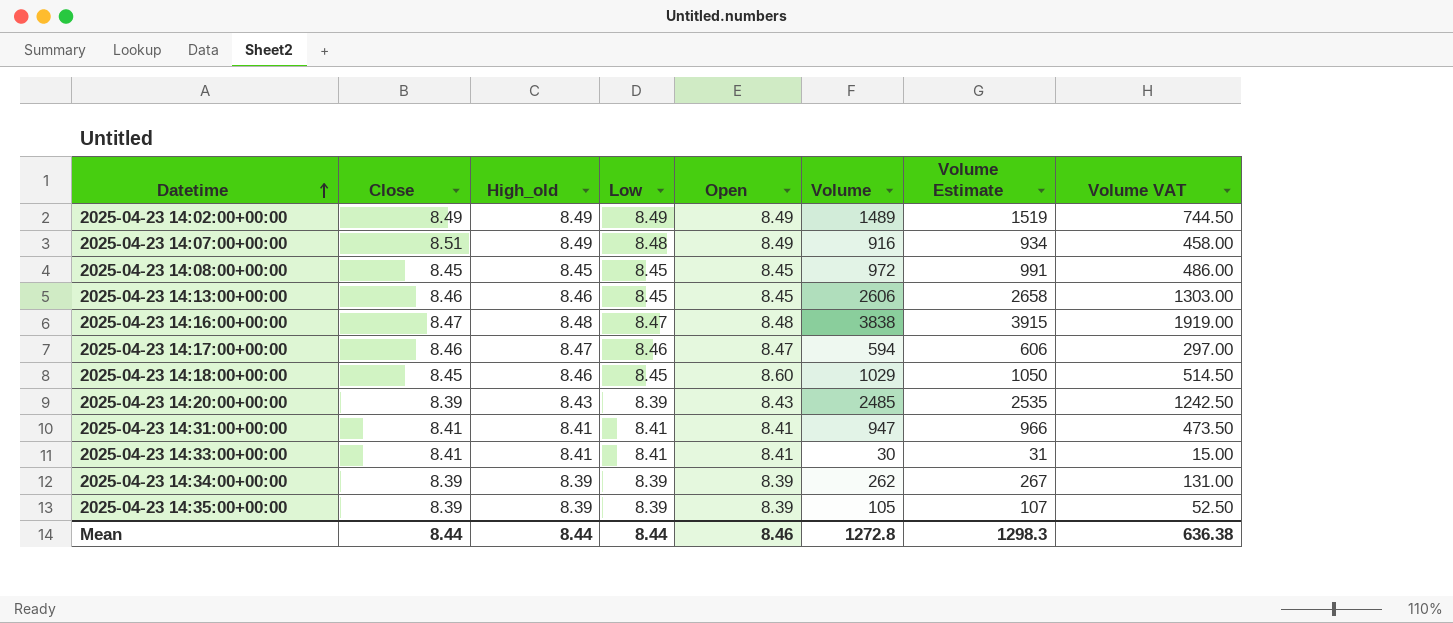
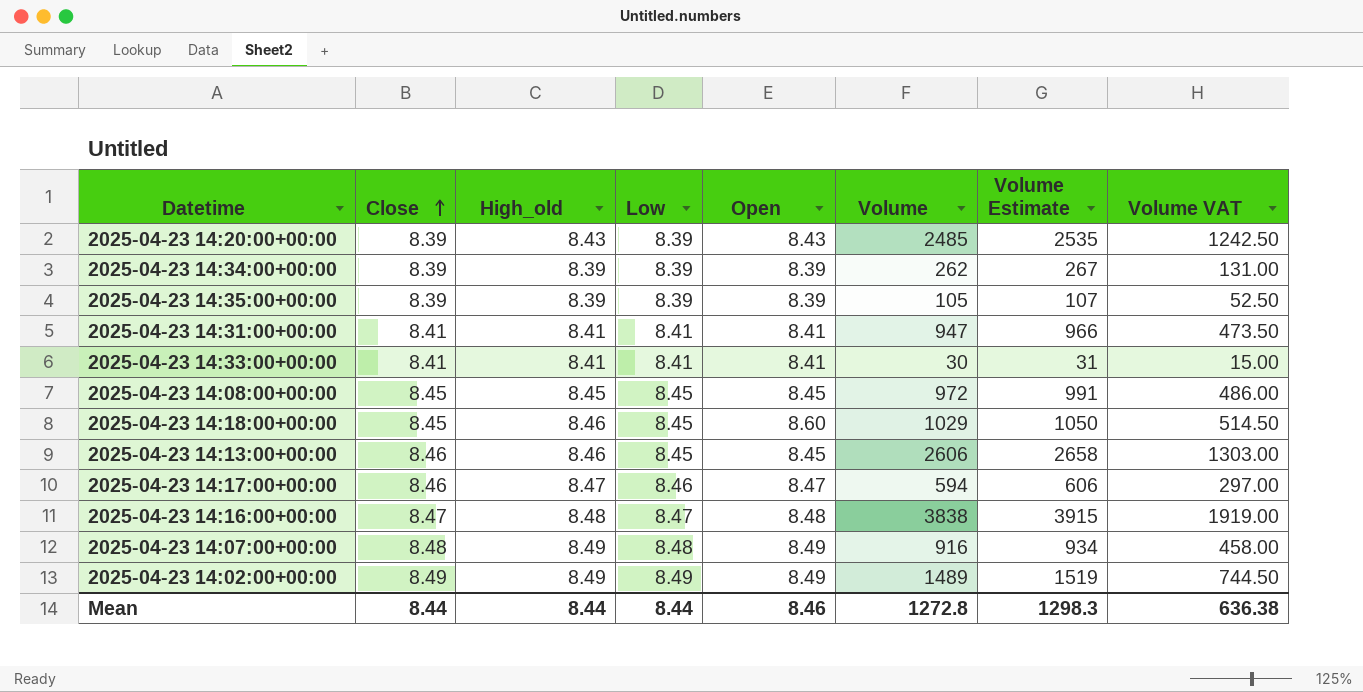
row order: Datetime ascending -> Close ascending
2025-04-23 14:07:00+00:00 | Close: 8.51 -> 8.48

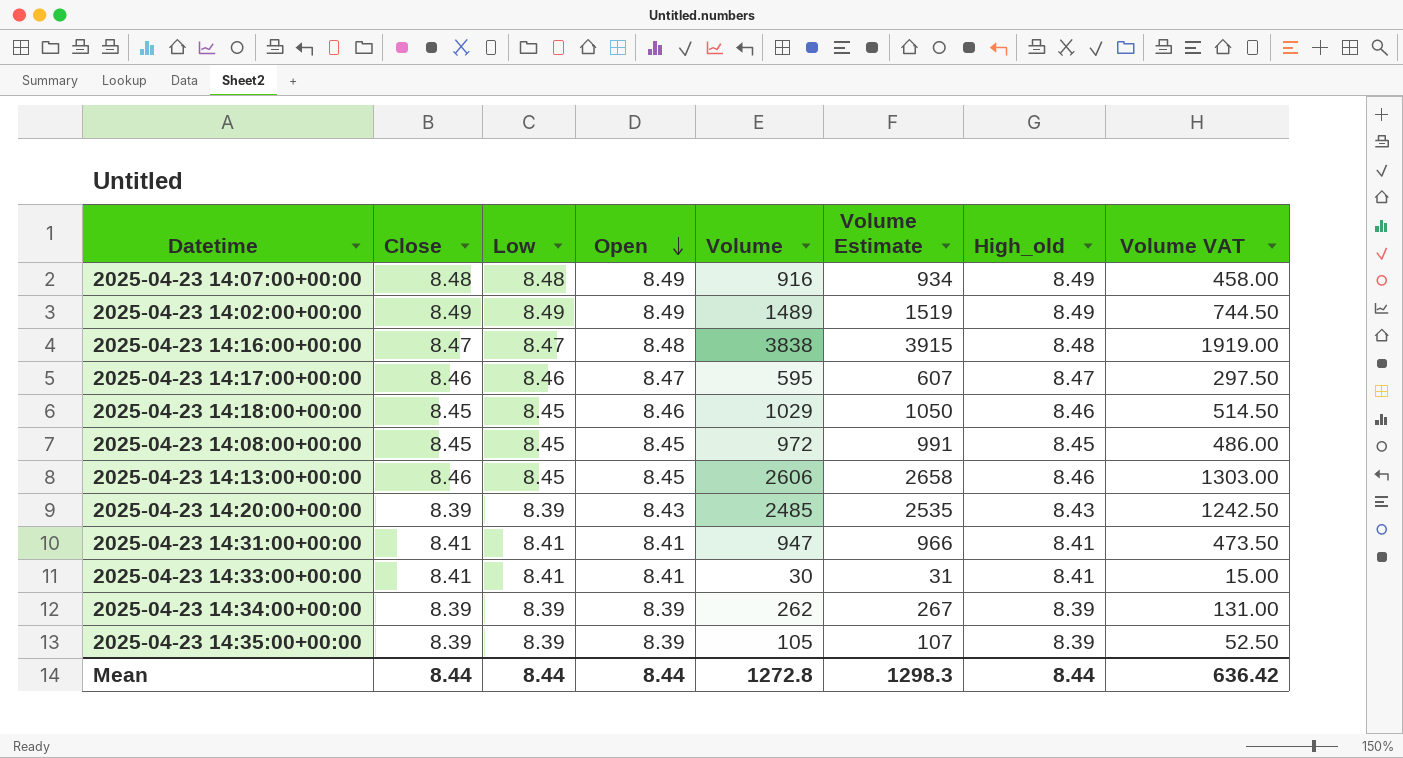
row order: Close ascending -> Open descending
column High_old | position: 3 -> 7
2025-04-23 14:17:00+00:00 | Volume: 594 -> 595
2025-04-23 14:17:00+00:00 | Volume Estimate: 606 -> 607
2025-04-23 14:17:00+00:00 | Volume VAT: 297.00 -> 297.50
2025-04-23 14:18:00+00:00 | Open: 8.60 -> 8.46
Mean | Open: 8.46 -> 8.44
Mean | Volume VAT: 636.38 -> 636.42

